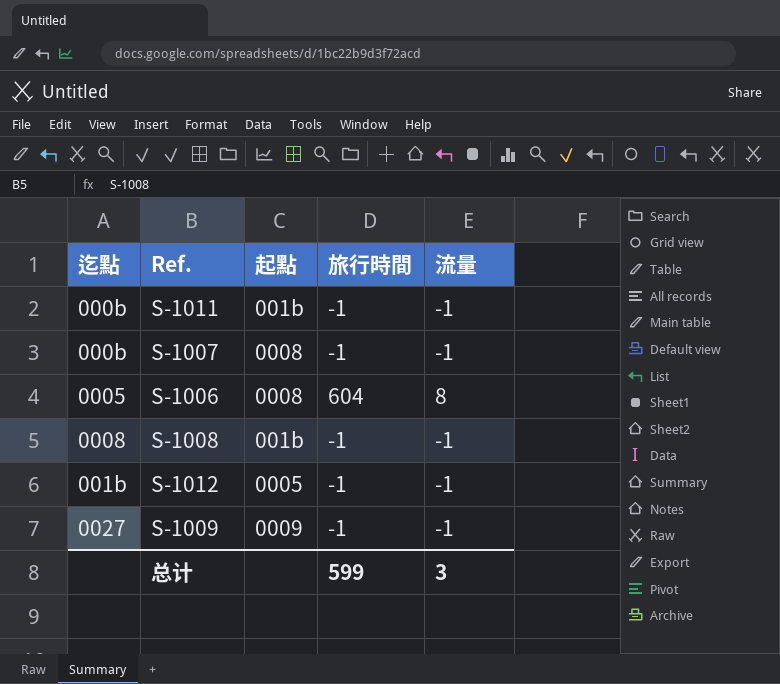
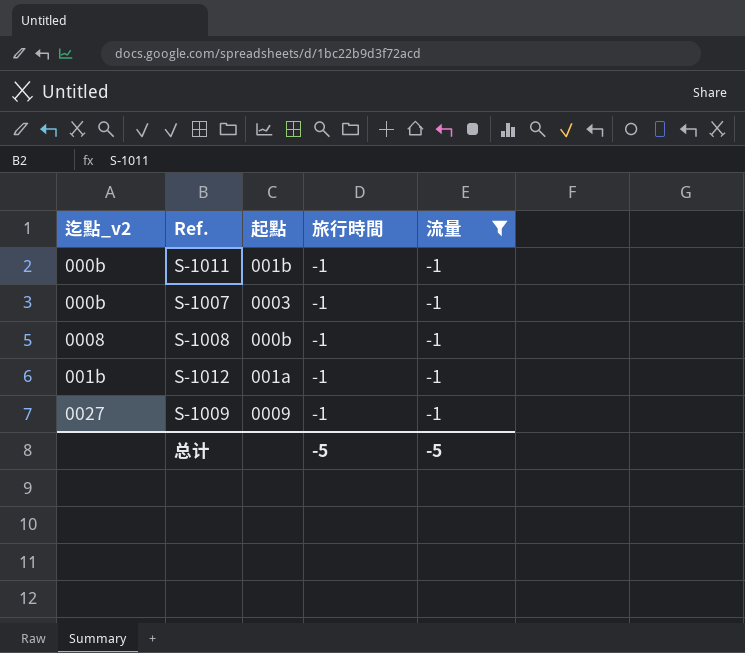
filter: none -> 流量 = -1
column name: 迄點 -> 迄點_v2
S-1007 | 起點: 0008 -> 0003
S-1008 | 起點: 001b -> 000b
S-1012 | 起點: 0005 -> 001a
总计 | 旅行時間: 599 -> -5
总计 | 流量: 3 -> -5

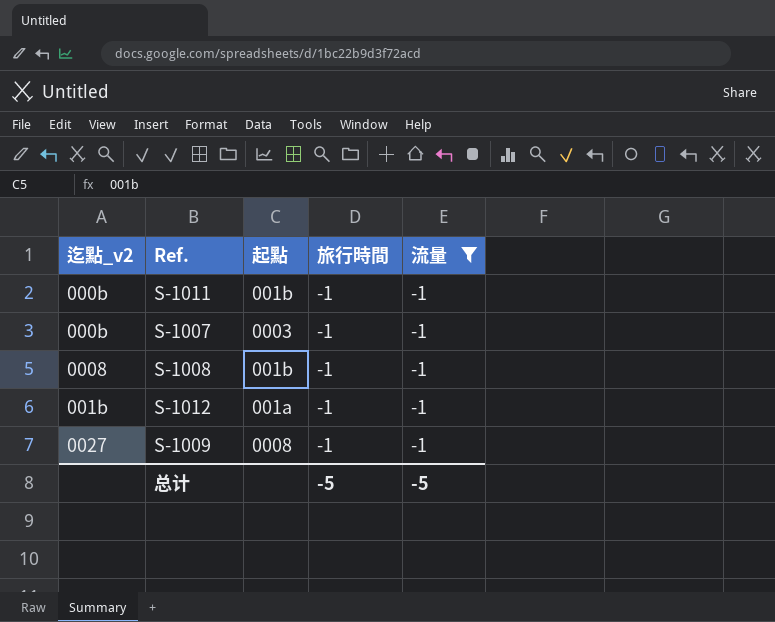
S-1008 | 起點: 000b -> 001b
S-1009 | 起點: 0009 -> 0008

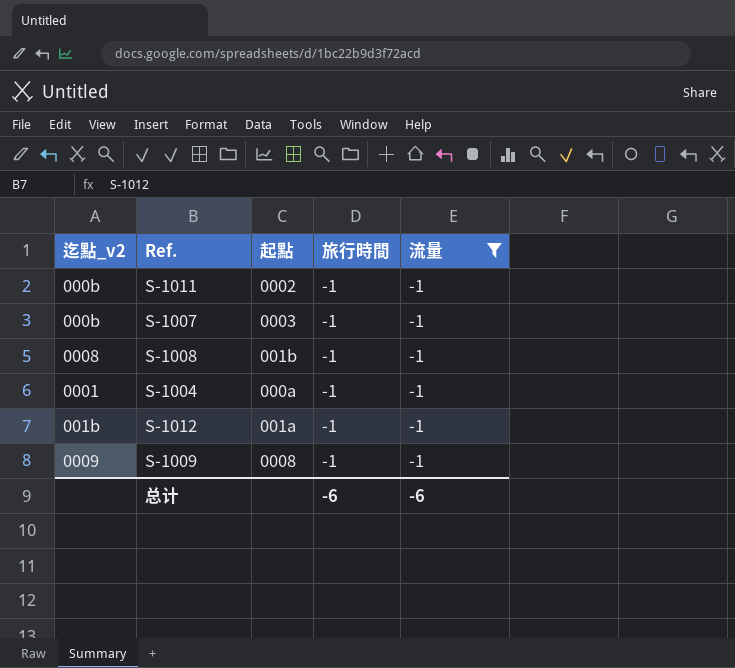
S-1011 | 起點: 001b -> 0002
row S-1004: none -> 0001 | 000a | -1 | -1
S-1009 | 迄點_v2: 0027 -> 0009
总计 | 旅行時間: -5 -> -6
总计 | 流量: -5 -> -6

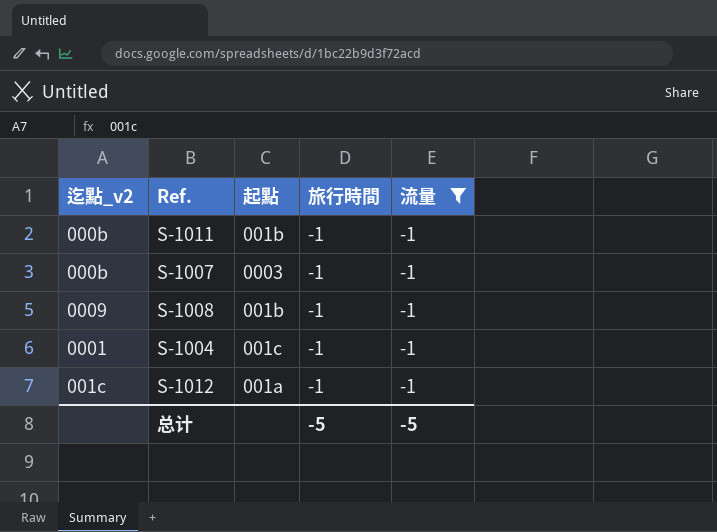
row S-1009: 0009 | 0008 | -1 | -1 -> none
S-1011 | 起點: 0002 -> 001b
S-1008 | 迄點_v2: 0008 -> 0009
S-1004 | 起點: 000a -> 001c
S-1012 | 迄點_v2: 001b -> 001c
总计 | 旅行時間: -6 -> -5
总计 | 流量: -6 -> -5

